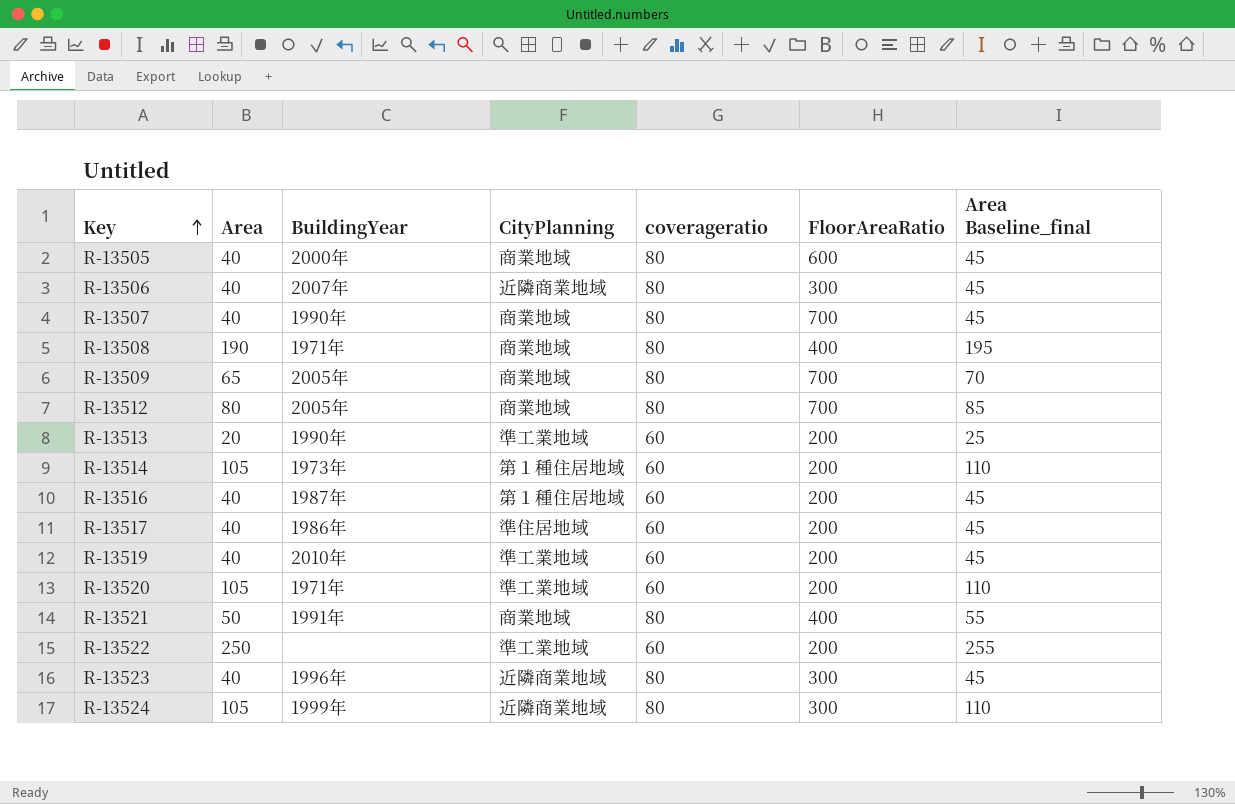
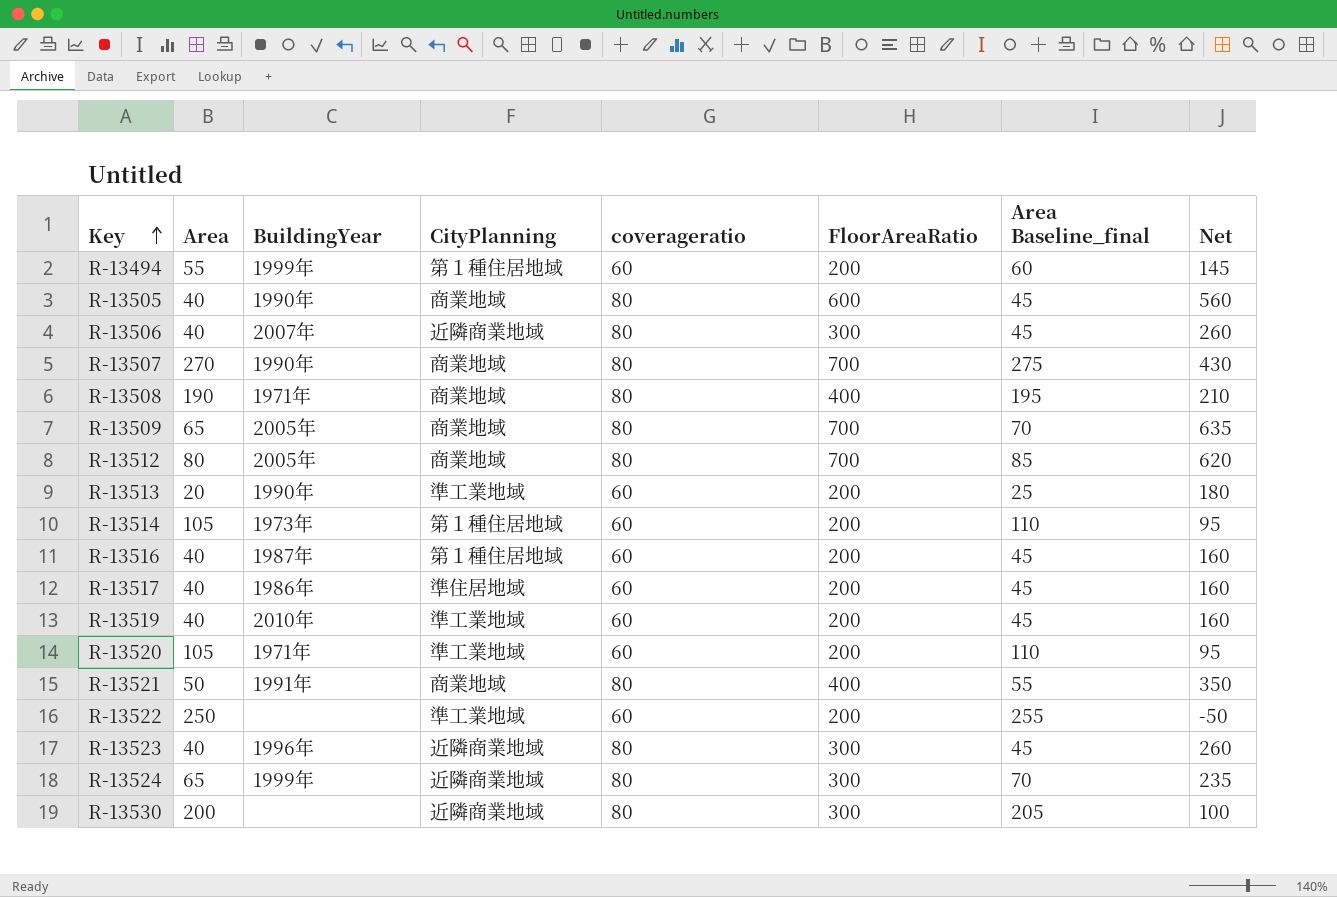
column Net | formula: none -> [FloorAreaRatio] - [Area]
row R-13494: none -> 55 | 1999年 | 第１種住居地域 | 60 | 200 | 60 | 145
R-13505 | BuildingYear: 2000年 -> 1990年
R-13507 | Area: 40 -> 270
R-13507 | Area Baseline_final: 45 -> 275
R-13524 | Area: 105 -> 65
R-13524 | Area Baseline_final: 110 -> 70
row R-13530: none -> 200 | none | 近隣商業地域 | 80 | 300 | 205 | 100

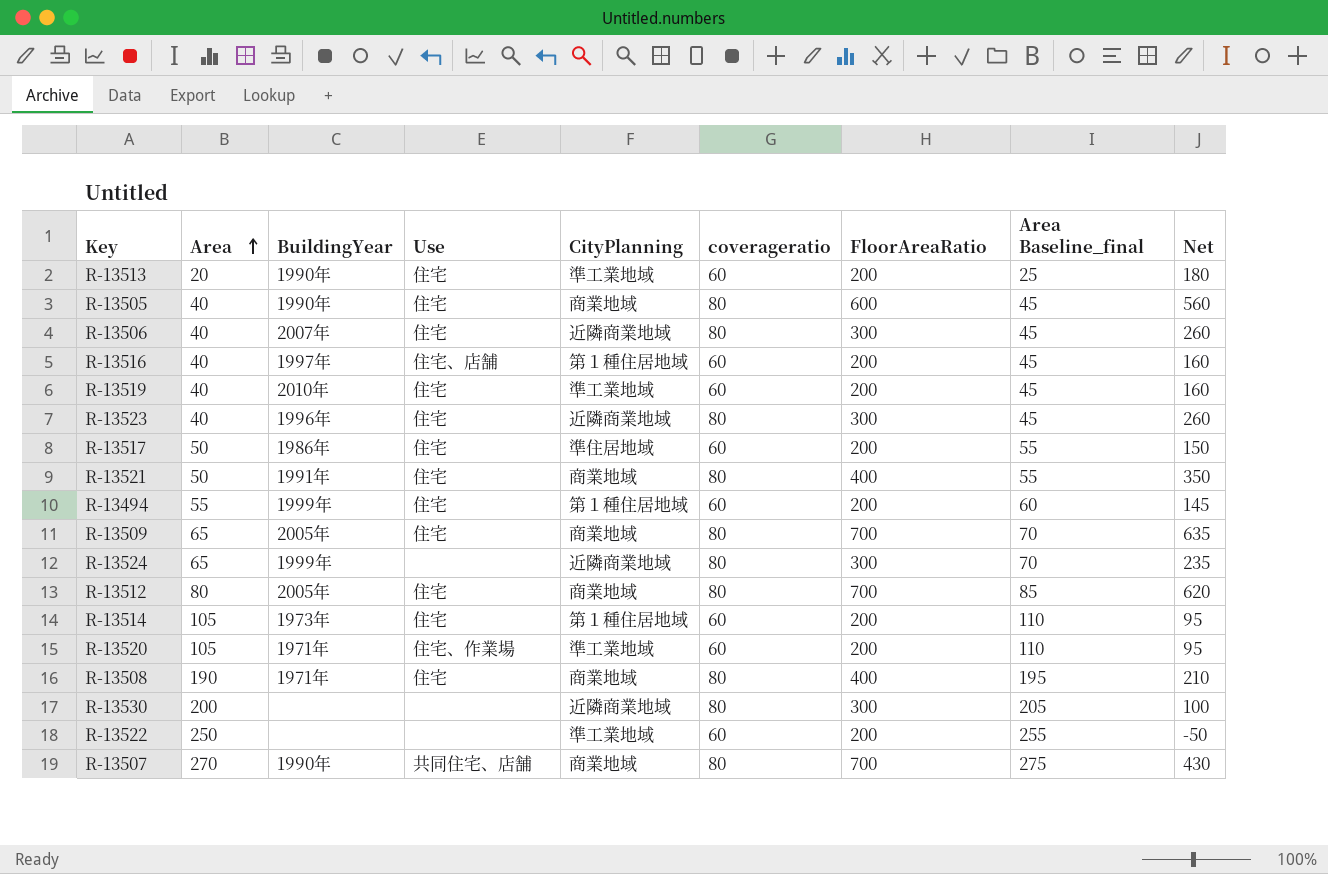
row order: Key ascending -> Area ascending
column Use | position: none -> 4
R-13516 | BuildingYear: 1987年 -> 1997年
R-13517 | Area: 40 -> 50
R-13517 | Area Baseline_final: 45 -> 55
R-13517 | Net: 160 -> 150

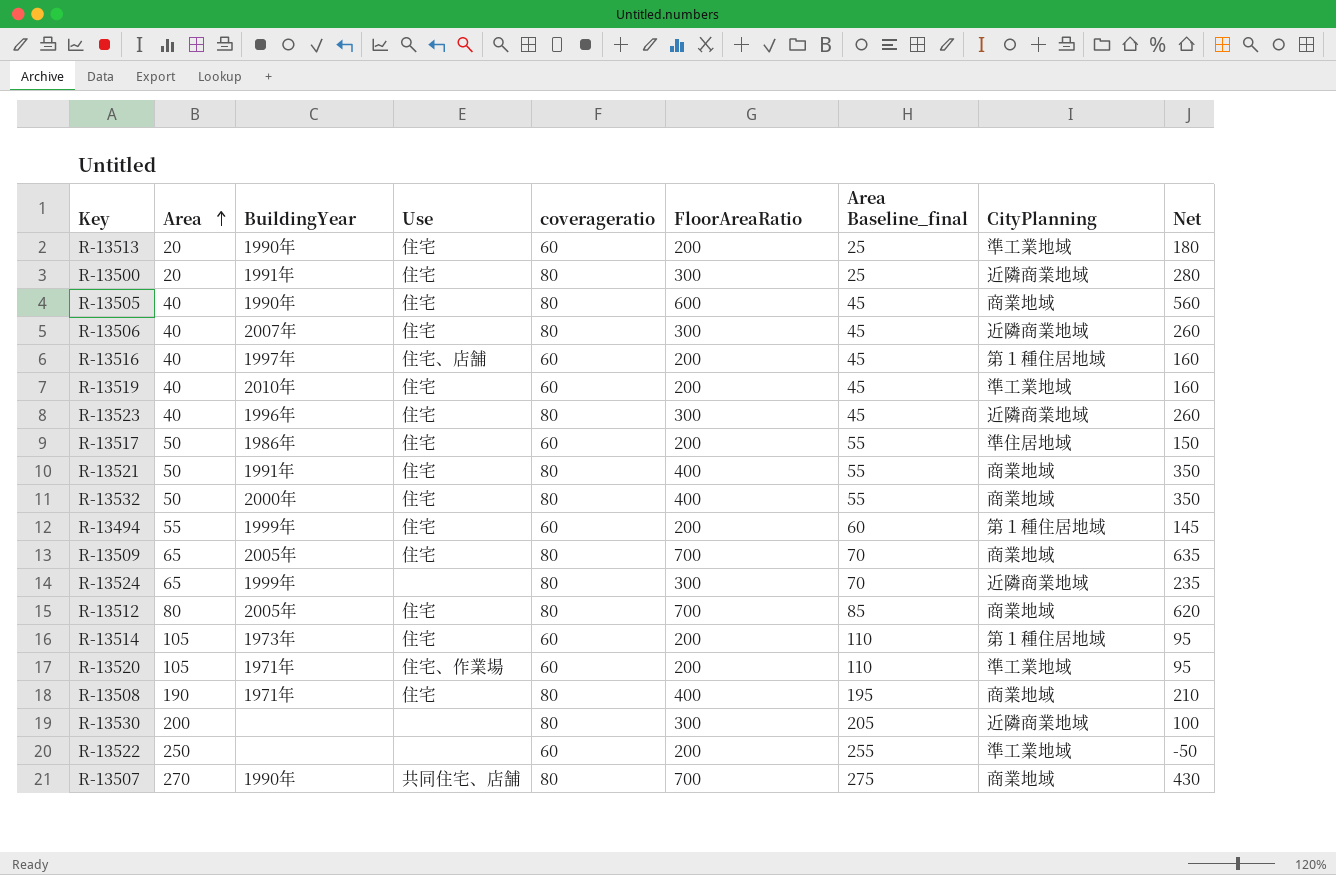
column CityPlanning | position: 5 -> 8
row R-13500: none -> 20 | 1991年 | 住宅 | 80 | 300 | 25 | 近隣商業地域 | 280
row R-13532: none -> 50 | 2000年 | 住宅 | 80 | 400 | 55 | 商業地域 | 350

